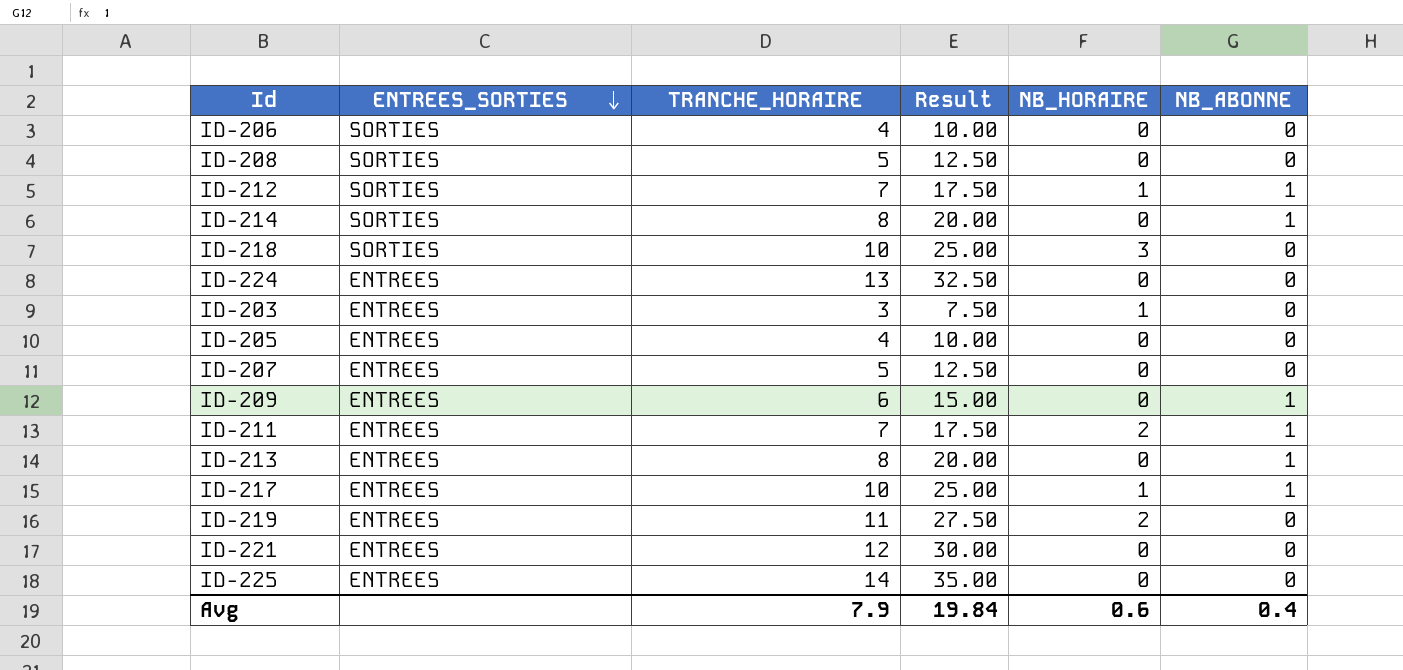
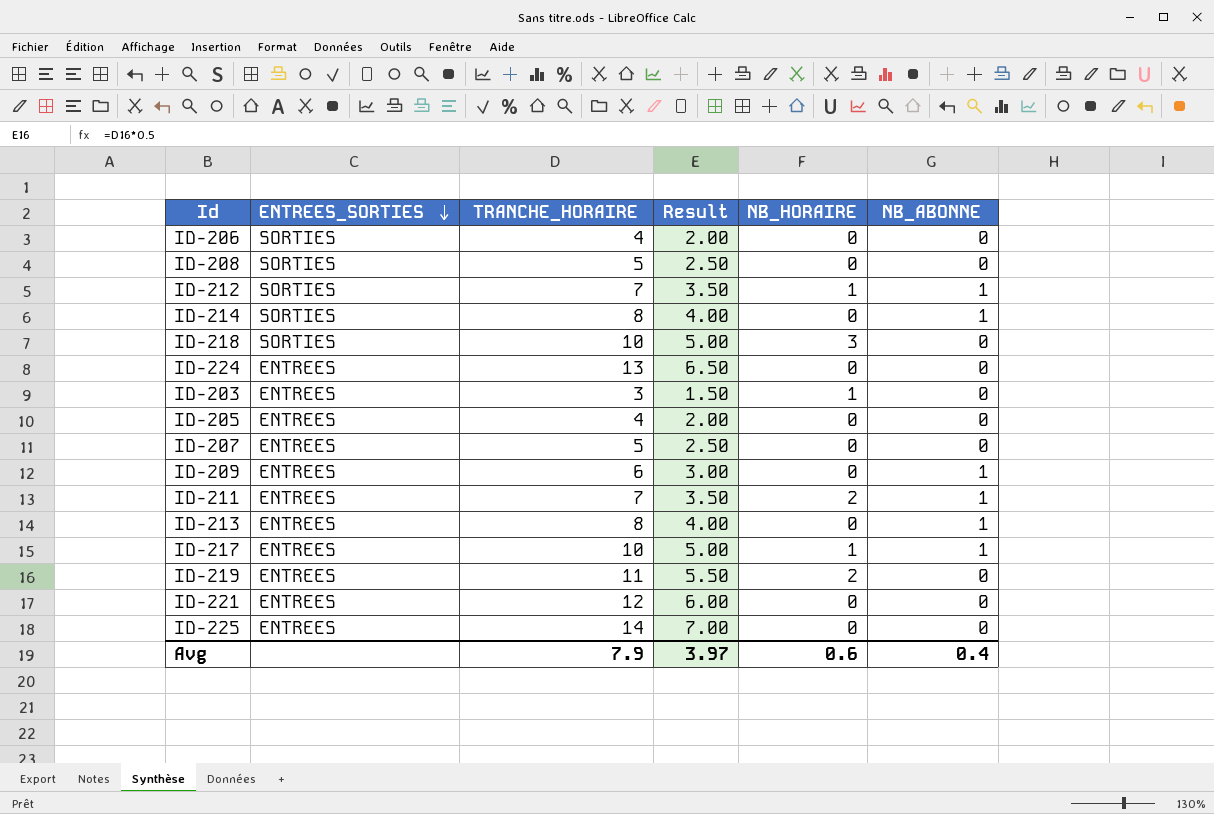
column Result | formula: [TRANCHE_HORAIRE] * 2.5 -> [TRANCHE_HORAIRE] * 0.5
Avg | Result: 19.84 -> 3.97

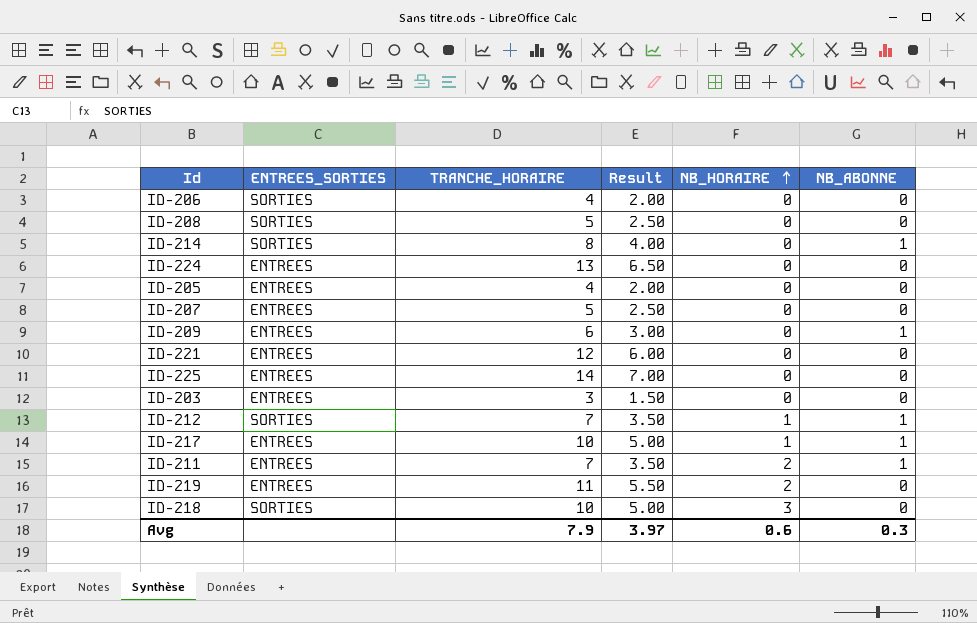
row order: ENTREES_SORTIES descending -> NB_HORAIRE ascending
row ID-213: ENTREES | 8 | 4.00 | 0 | 1 -> none
ID-203 | NB_HORAIRE: 1 -> 0
Avg | NB_ABONNE: 0.4 -> 0.3

